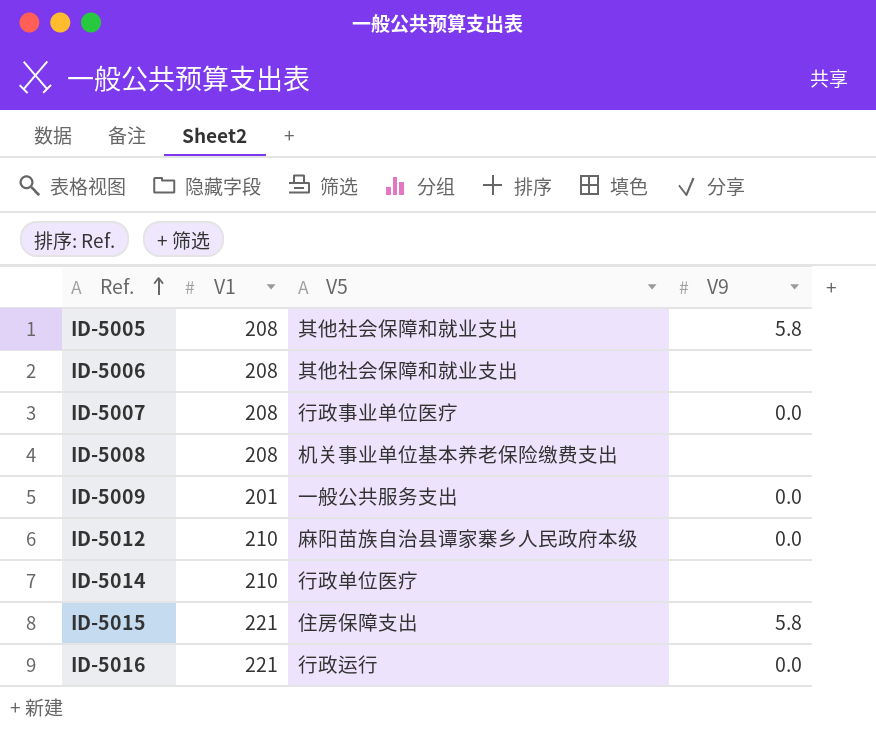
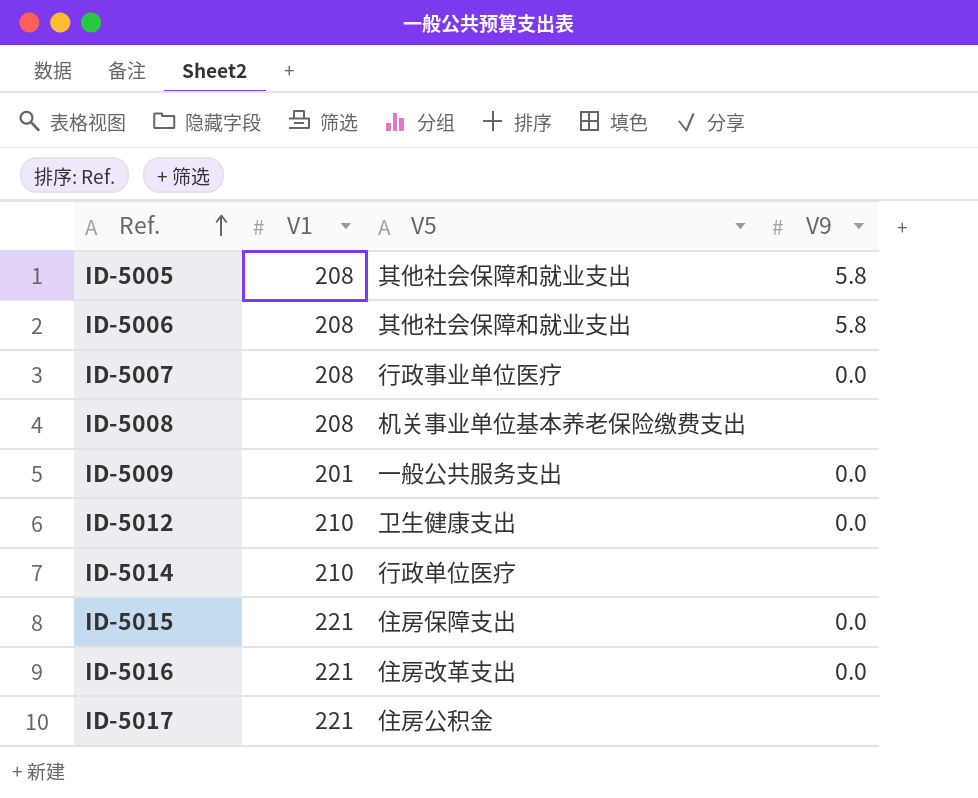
ID-5006 | V9: none -> 5.8
ID-5012 | V5: 麻阳苗族自治县谭家寨乡人民政府本级 -> 卫生健康支出
ID-5015 | V9: 5.8 -> 0.0
ID-5016 | V5: 行政运行 -> 住房改革支出
row ID-5017: none -> 221 | 住房公积金 | none

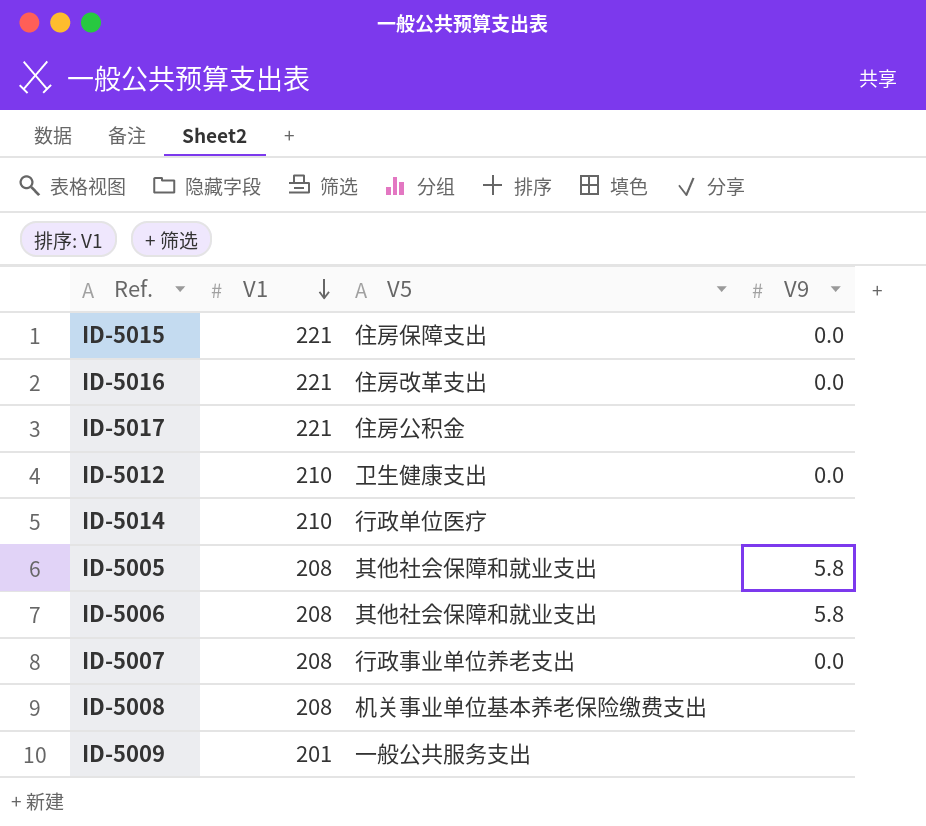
row order: Ref. ascending -> V1 descending
ID-5007 | V5: 行政事业单位医疗 -> 行政事业单位养老支出
ID-5009 | V9: 0.0 -> none

